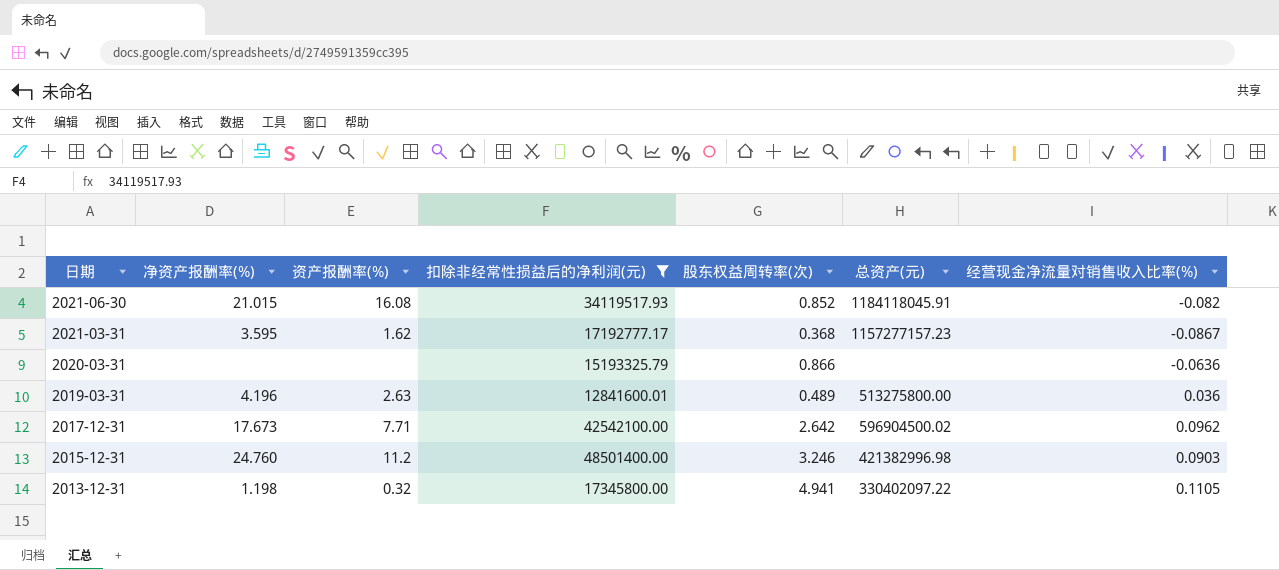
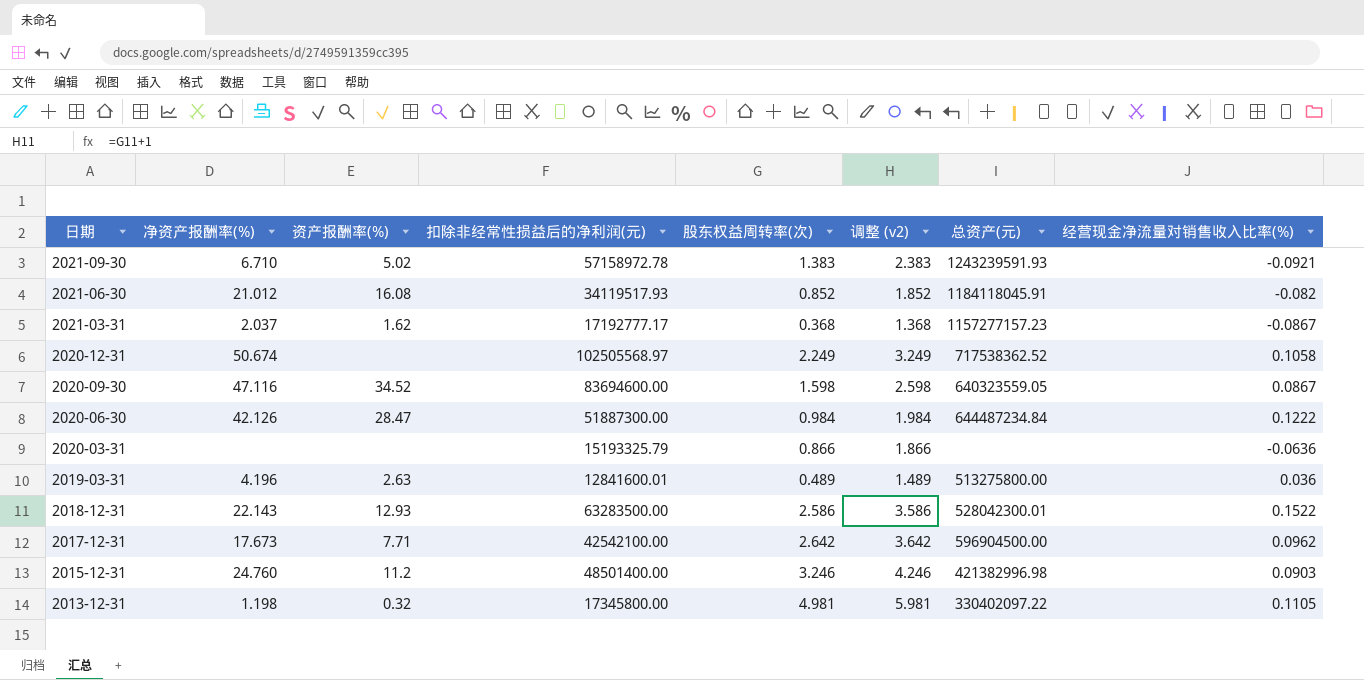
filter: 扣除非经常性损益后的净利润(元) <= 48501400.00 -> none
column 调整 (v2) | formula: none -> [股东权益周转率(次)] + 1
2021-06-30 | 净资产报酬率(%): 21.015 -> 21.012
2021-03-31 | 净资产报酬率(%): 3.595 -> 2.037
2017-12-31 | 总资产(元): 596904500.02 -> 596904500.00
2013-12-31 | 股东权益周转率(次): 4.941 -> 4.981

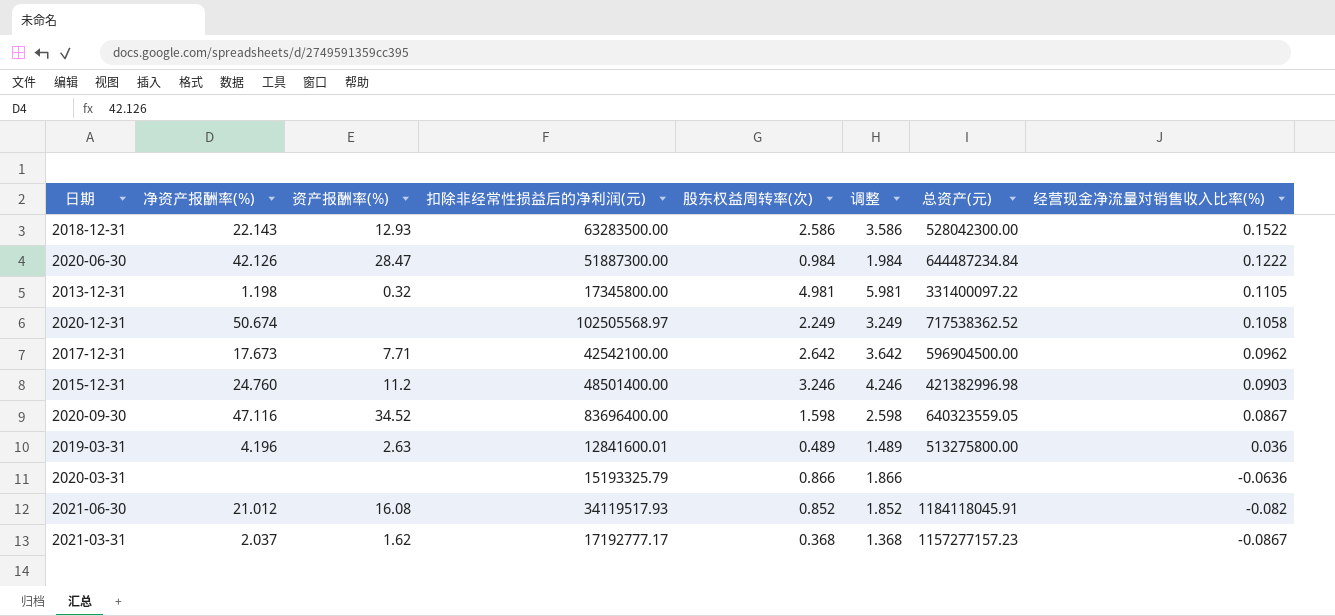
row order: 日期 descending -> 经营现金净流量对销售收入比率(%) descending
column name: 调整 (v2) -> 调整
row 2021-09-30: 6.710 | 5.02 | 57158972.78 | 1.383 | 2.383 | 1243239591.93 | -0.0921 -> none
2018-12-31 | 总资产(元): 528042300.01 -> 528042300.00
2013-12-31 | 总资产(元): 330402097.22 -> 331400097.22
2020-09-30 | 扣除非经常性损益后的净利润(元): 83694600.00 -> 83696400.00

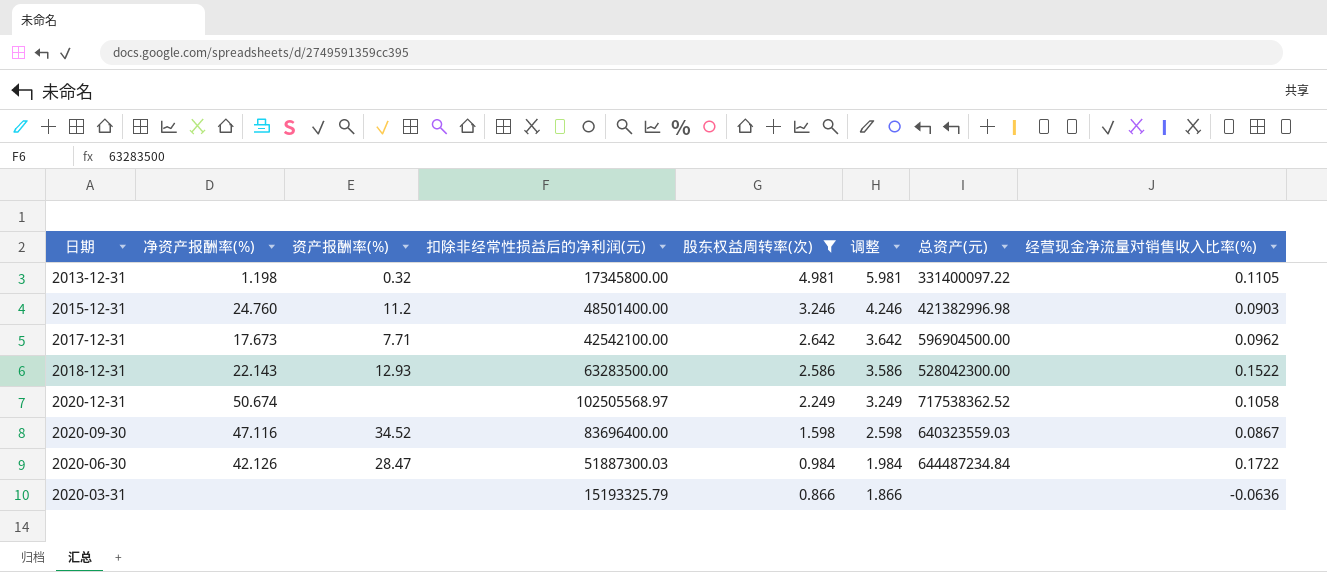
filter: none -> 股东权益周转率(次) >= 0.866
row order: 经营现金净流量对销售收入比率(%) descending -> 股东权益周转率(次) descending
2020-09-30 | 总资产(元): 640323559.05 -> 640323559.03
2020-06-30 | 扣除非经常性损益后的净利润(元): 51887300.00 -> 51887300.03
2020-06-30 | 经营现金净流量对销售收入比率(%): 0.1222 -> 0.1722

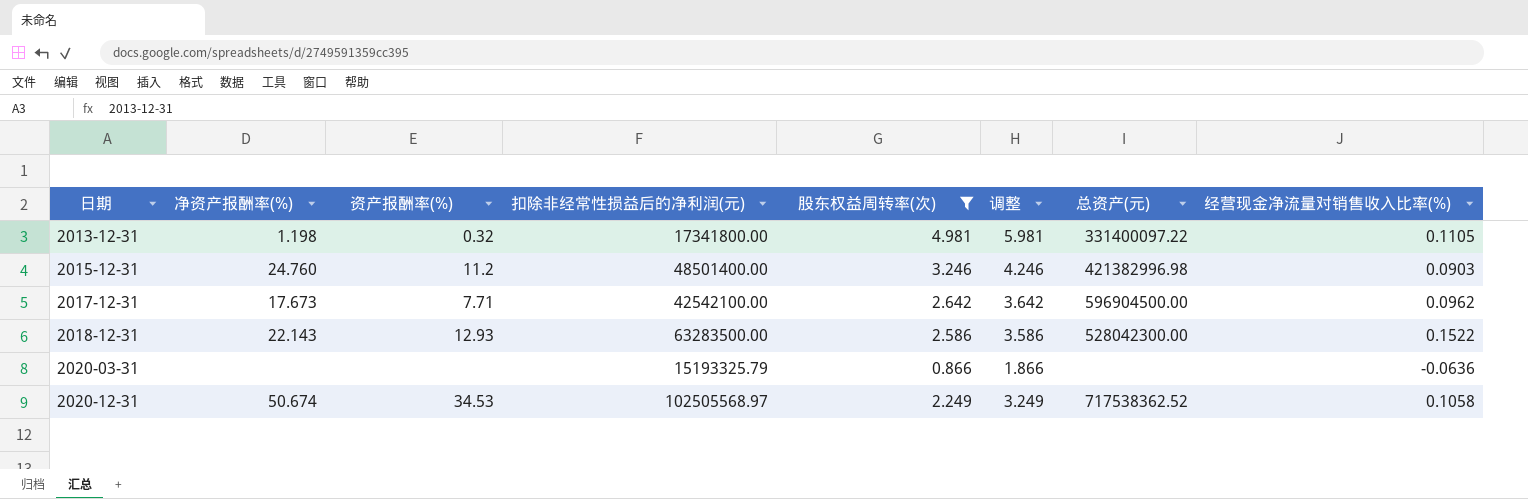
row order: 股东权益周转率(次) descending -> 日期 ascending
row 2020-09-30: 47.116 | 34.52 | 83696400.00 | 1.598 | 2.598 | 640323559.03 | 0.0867 -> none
row 2020-06-30: 42.126 | 28.47 | 51887300.03 | 0.984 | 1.984 | 644487234.84 | 0.1722 -> none
2013-12-31 | 扣除非经常性损益后的净利润(元): 17345800.00 -> 17341800.00
2020-12-31 | 资产报酬率(%): none -> 34.53

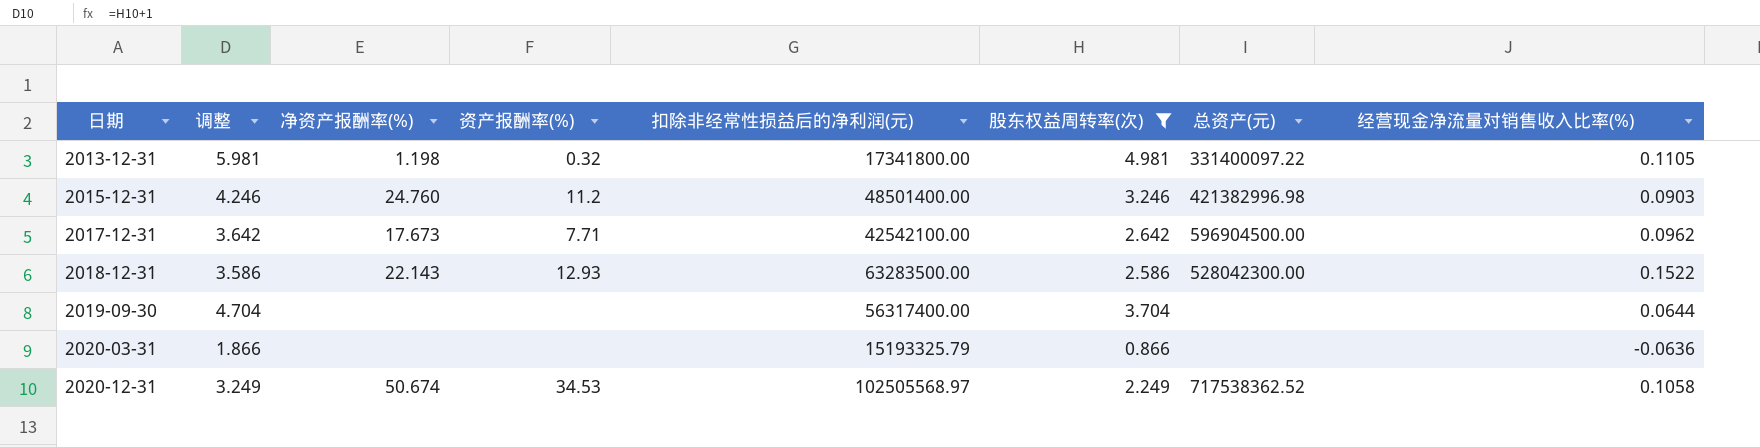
column 调整 | position: 6 -> 2
row 2019-09-30: none -> 4.704 | none | none | 56317400.00 | 3.704 | none | 0.0644

